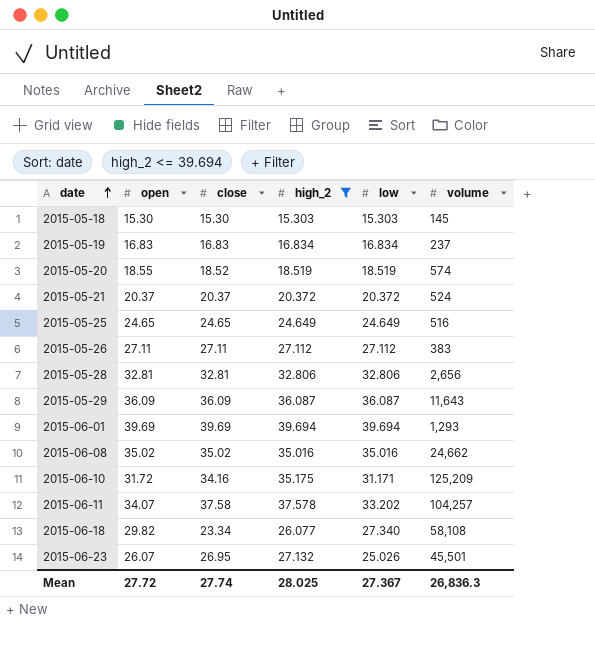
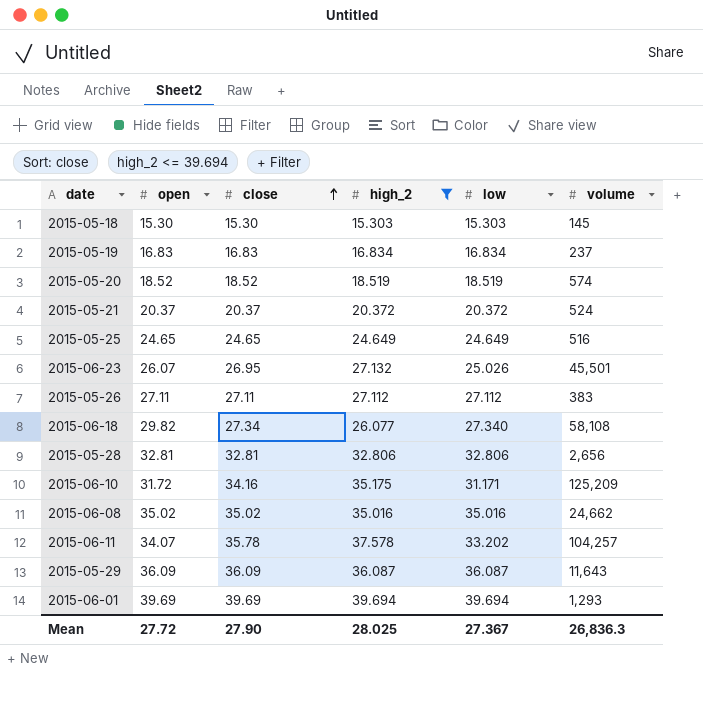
row order: date ascending -> close ascending
2015-05-20 | open: 18.55 -> 18.52
2015-06-18 | close: 23.34 -> 27.34
2015-06-11 | close: 37.58 -> 35.78
Mean | close: 27.74 -> 27.90

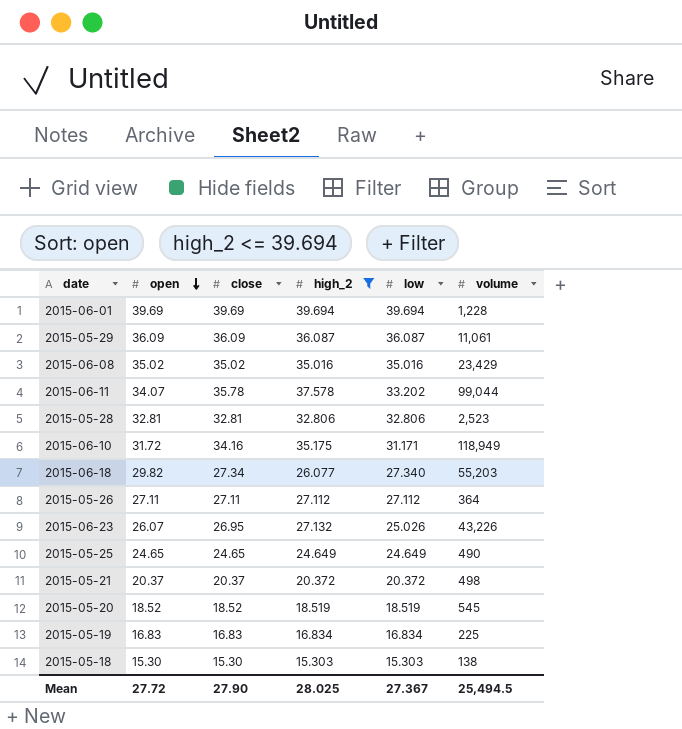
row order: close ascending -> open descending
2015-06-01 | volume: 1,293 -> 1,228
2015-05-29 | volume: 11,643 -> 11,061
2015-06-08 | volume: 24,662 -> 23,429
2015-06-11 | volume: 104,257 -> 99,044
2015-05-28 | volume: 2,656 -> 2,523
2015-06-10 | volume: 125,209 -> 118,949
2015-06-18 | volume: 58,108 -> 55,203
2015-05-26 | volume: 383 -> 364
2015-06-23 | volume: 45,501 -> 43,226
2015-05-25 | volume: 516 -> 490
2015-05-21 | volume: 524 -> 498
2015-05-20 | volume: 574 -> 545
2015-05-19 | volume: 237 -> 225
2015-05-18 | volume: 145 -> 138
Mean | volume: 26,836.3 -> 25,494.5

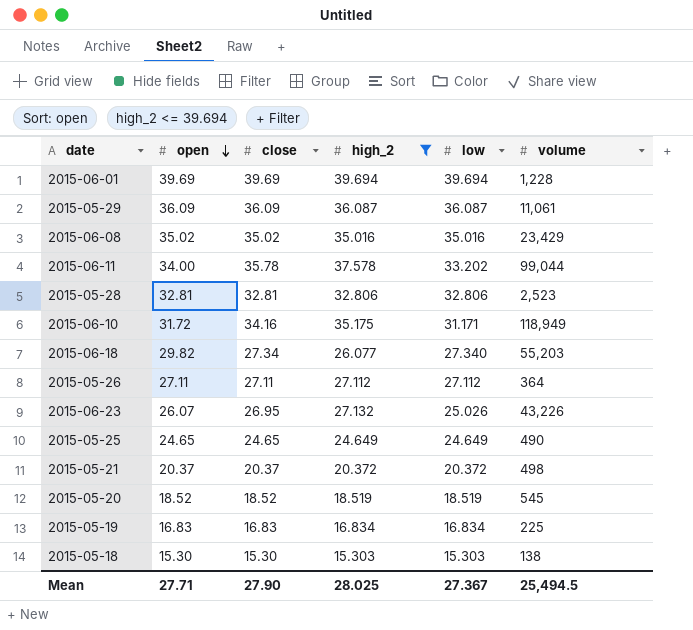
2015-06-11 | open: 34.07 -> 34.00
Mean | open: 27.72 -> 27.71

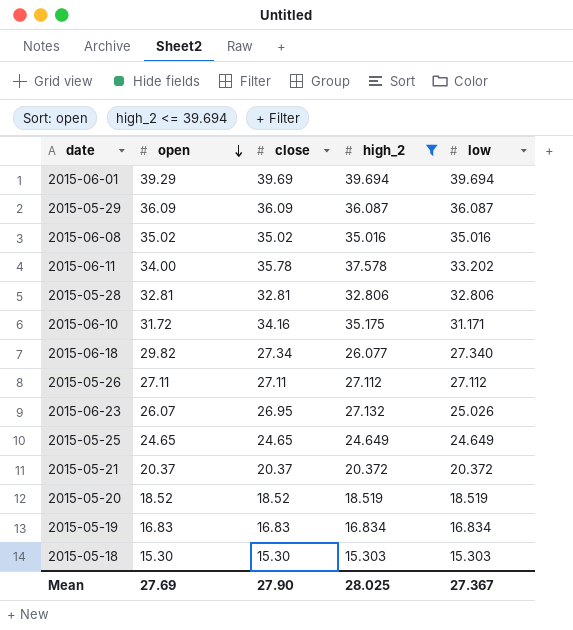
column volume | position: 6 -> none
2015-06-01 | open: 39.69 -> 39.29
Mean | open: 27.71 -> 27.69

